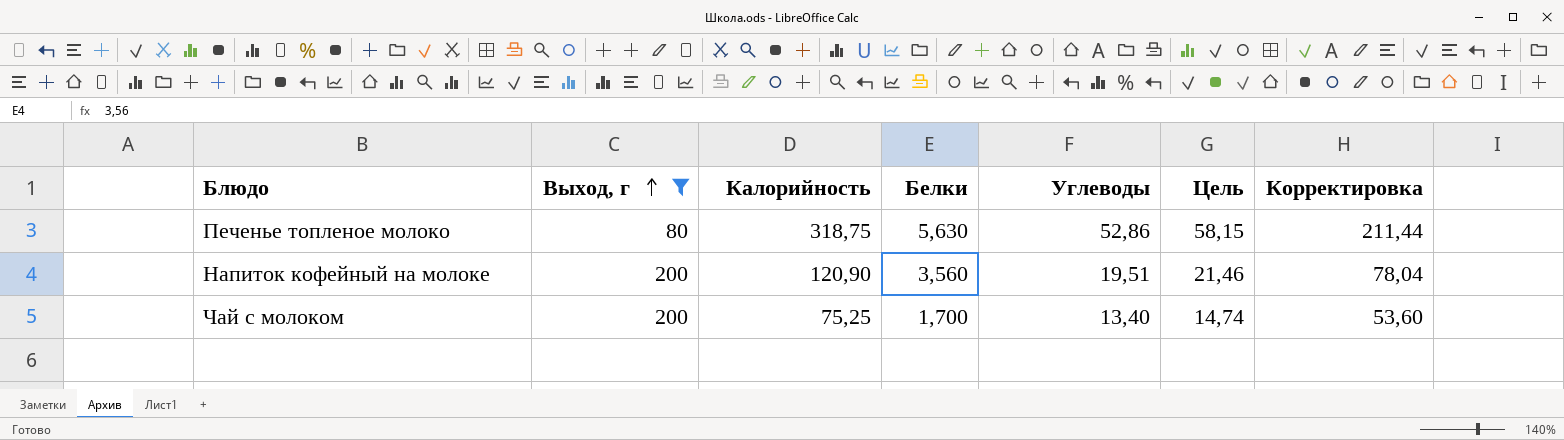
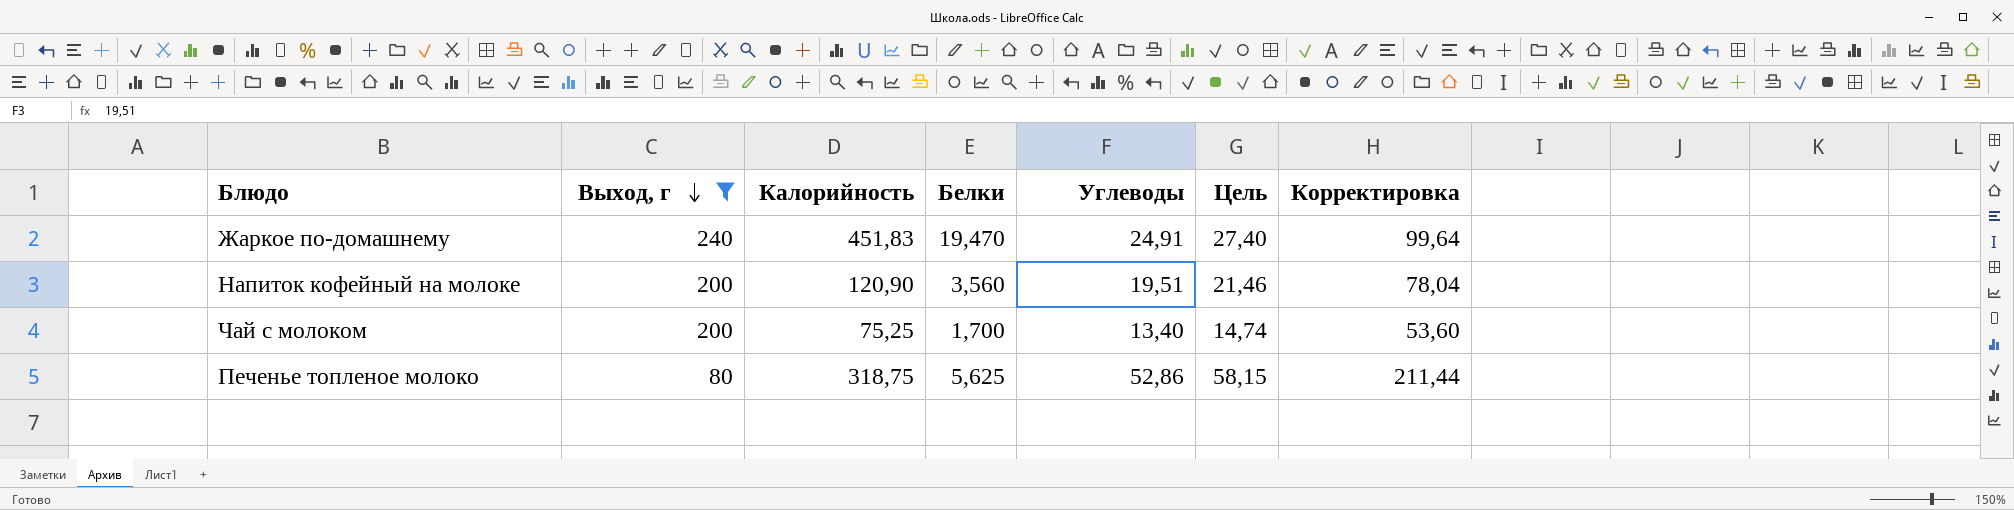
row order: Выход, г ascending -> Выход, г descending
row Жаркое по-домашнему: none -> 240 | 451,83 | 19,470 | 24,91 | 27,40 | 99,64
Печенье топленое молоко | Белки: 5,630 -> 5,625

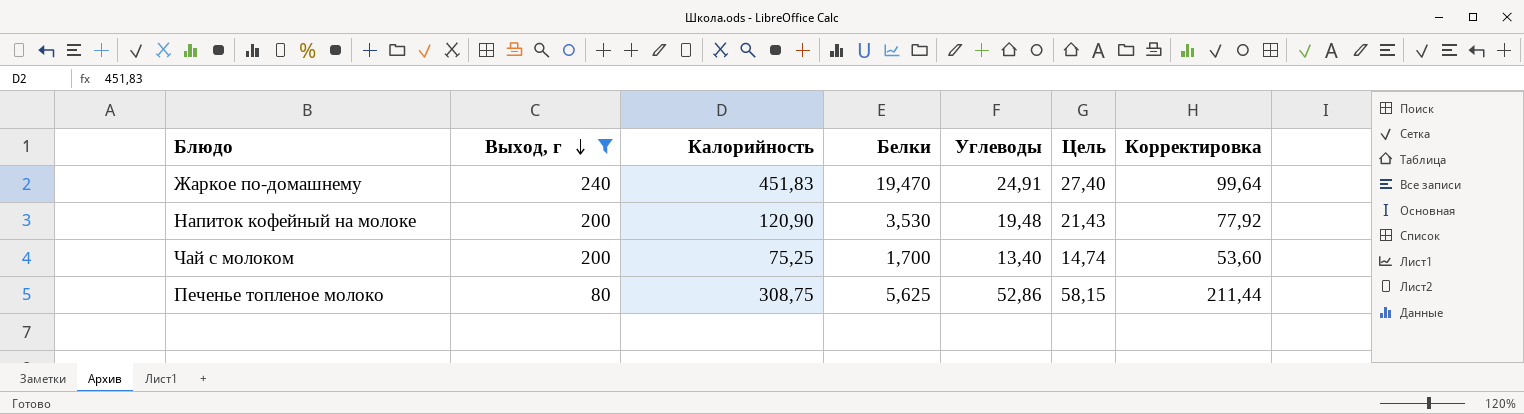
Напиток кофейный на молоке | Белки: 3,560 -> 3,530
Напиток кофейный на молоке | Углеводы: 19,51 -> 19,48
Напиток кофейный на молоке | Цель: 21,46 -> 21,43
Напиток кофейный на молоке | Корректировка: 78,04 -> 77,92
Печенье топленое молоко | Калорийность: 318,75 -> 308,75

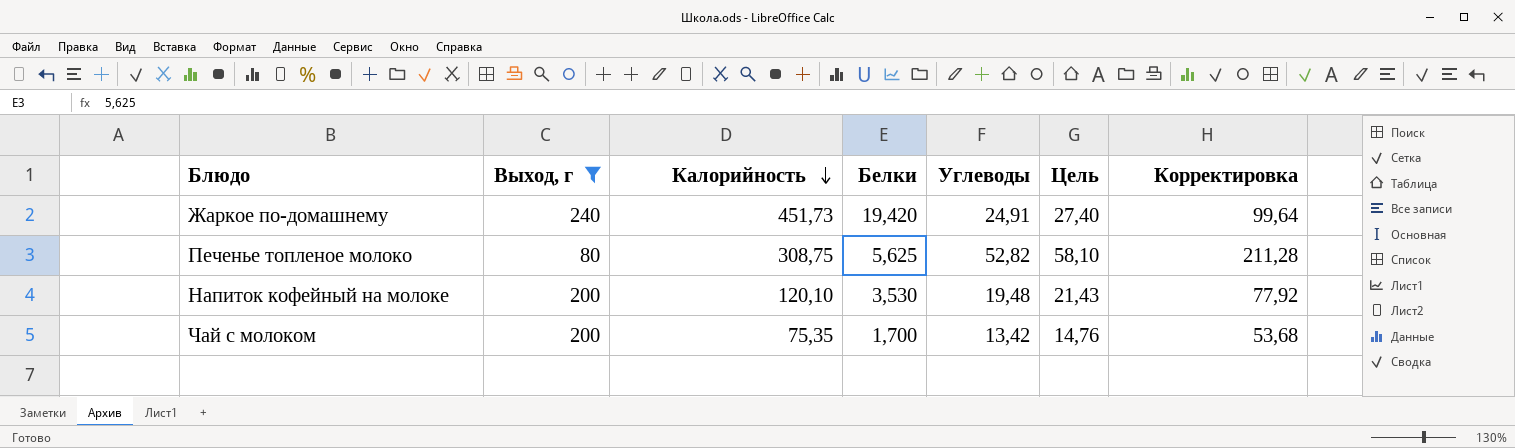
row order: Выход, г descending -> Калорийность descending
Жаркое по-домашнему | Калорийность: 451,83 -> 451,73
Жаркое по-домашнему | Белки: 19,470 -> 19,420
Печенье топленое молоко | Углеводы: 52,86 -> 52,82
Печенье топленое молоко | Цель: 58,15 -> 58,10
Печенье топленое молоко | Корректировка: 211,44 -> 211,28
Напиток кофейный на молоке | Калорийность: 120,90 -> 120,10
Чай с молоком | Калорийность: 75,25 -> 75,35
Чай с молоком | Углеводы: 13,40 -> 13,42
Чай с молоком | Цель: 14,74 -> 14,76
Чай с молоком | Корректировка: 53,60 -> 53,68

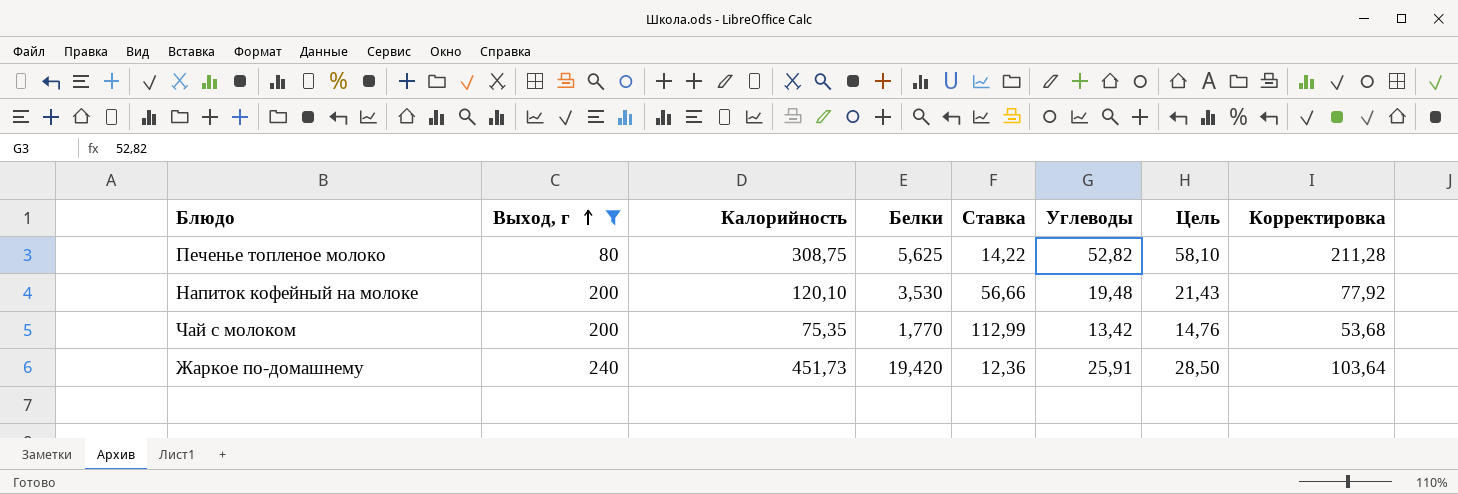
row order: Калорийность descending -> Выход, г ascending
column Ставка | formula: none -> [Выход, г] / [Белки]
Чай с молоком | Белки: 1,700 -> 1,770
Жаркое по-домашнему | Углеводы: 24,91 -> 25,91
Жаркое по-домашнему | Цель: 27,40 -> 28,50
Жаркое по-домашнему | Корректировка: 99,64 -> 103,64

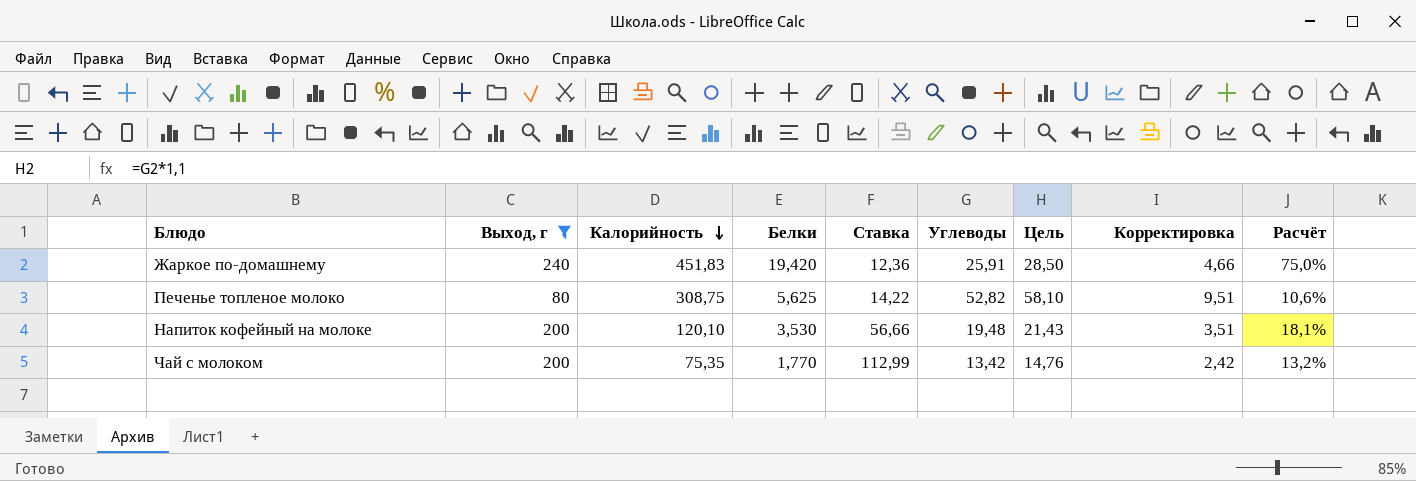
row order: Выход, г ascending -> Калорийность descending
column Корректировка | formula: [Углеводы] * 4 -> [Углеводы] * 0,18
column Расчёт | formula: none -> [Белки] / [Углеводы]
Жаркое по-домашнему | Калорийность: 451,73 -> 451,83

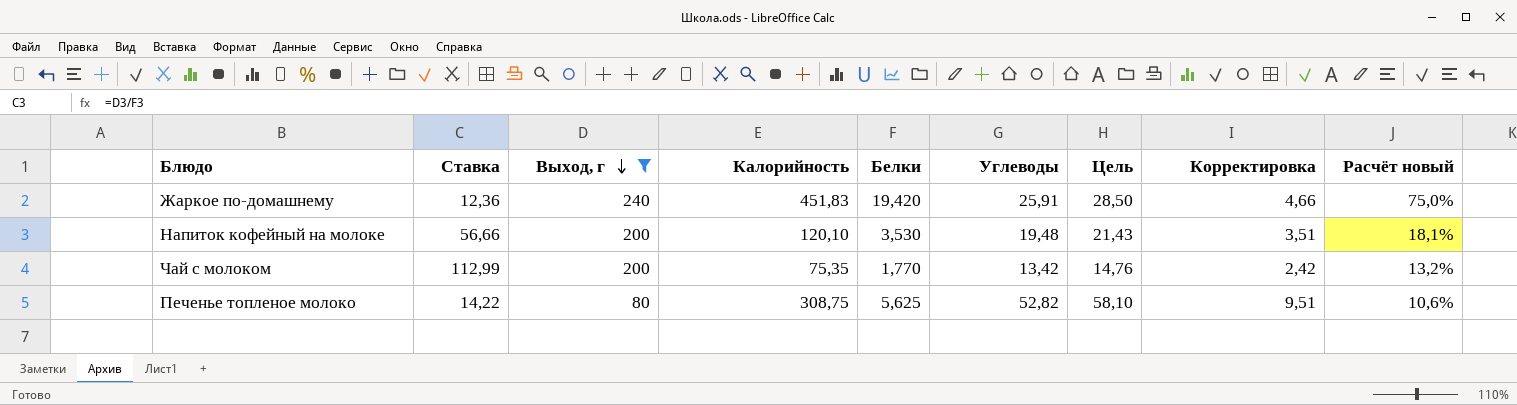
row order: Калорийность descending -> Выход, г descending
column Ставка | position: 5 -> 2
column name: Расчёт -> Расчёт новый

